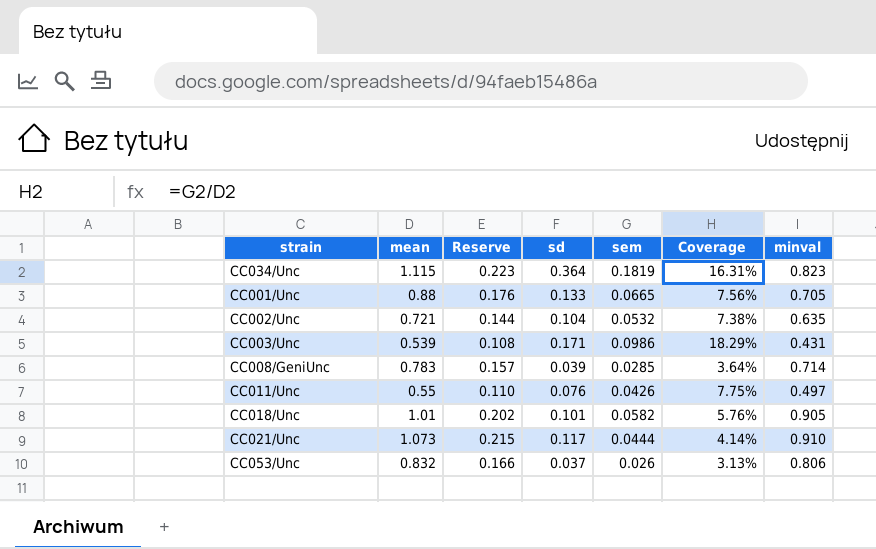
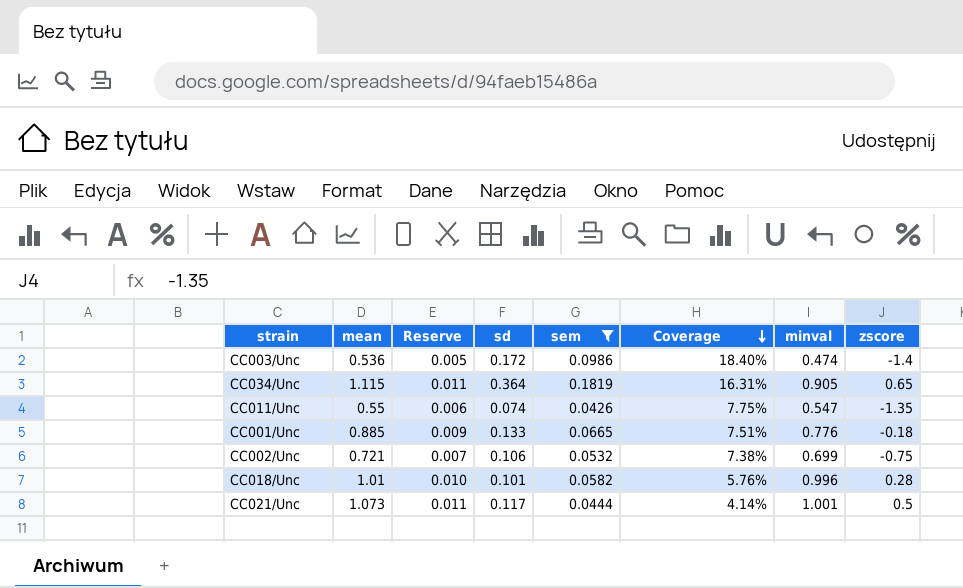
filter: none -> sem >= 0.0426
row order: none -> Coverage descending
column Reserve | formula: [mean] * 0.2 -> [mean] * 0.01
column zscore | position: none -> 8
CC003/Unc | mean: 0.539 -> 0.536
CC003/Unc | sd: 0.171 -> 0.172
CC003/Unc | Coverage: 18.29% -> 18.40%
CC003/Unc | minval: 0.431 -> 0.474
CC034/Unc | minval: 0.823 -> 0.905
CC011/Unc | sd: 0.076 -> 0.074
CC011/Unc | minval: 0.497 -> 0.547
CC001/Unc | mean: 0.88 -> 0.885
CC001/Unc | Coverage: 7.56% -> 7.51%
CC001/Unc | minval: 0.705 -> 0.776
CC002/Unc | sd: 0.104 -> 0.106
CC002/Unc | minval: 0.635 -> 0.699
CC018/Unc | minval: 0.905 -> 0.996
CC021/Unc | minval: 0.910 -> 1.001

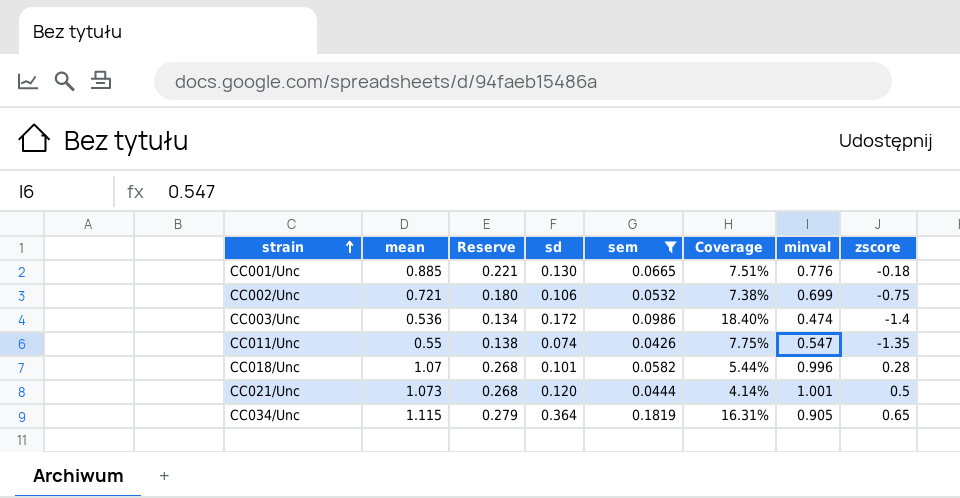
row order: Coverage descending -> strain ascending
column Reserve | formula: [mean] * 0.01 -> [mean] * 0.25
CC001/Unc | sd: 0.133 -> 0.130
CC018/Unc | mean: 1.01 -> 1.07
CC018/Unc | Coverage: 5.76% -> 5.44%
CC021/Unc | sd: 0.117 -> 0.120

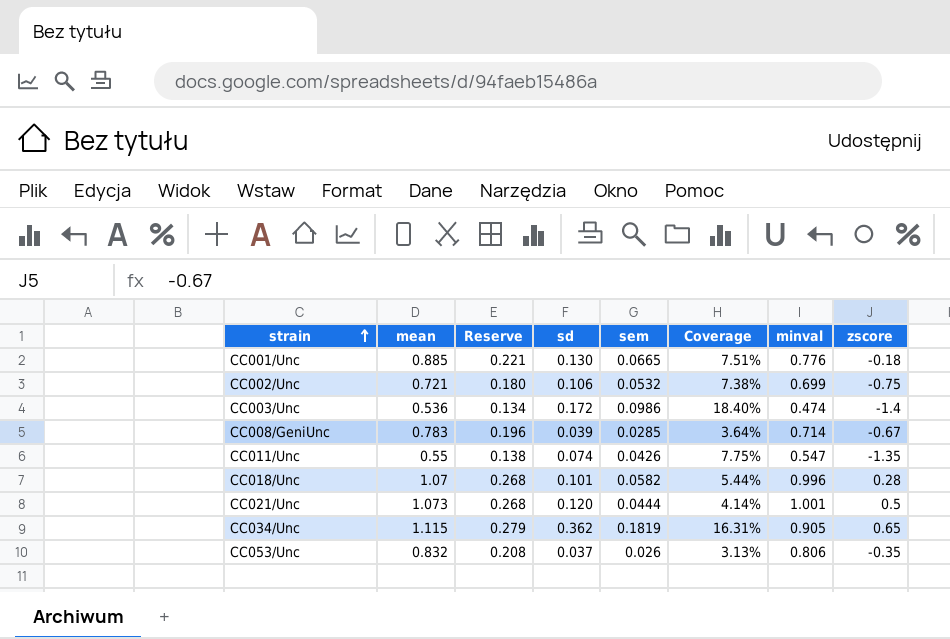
filter: sem >= 0.0426 -> none
CC034/Unc | sd: 0.364 -> 0.362

